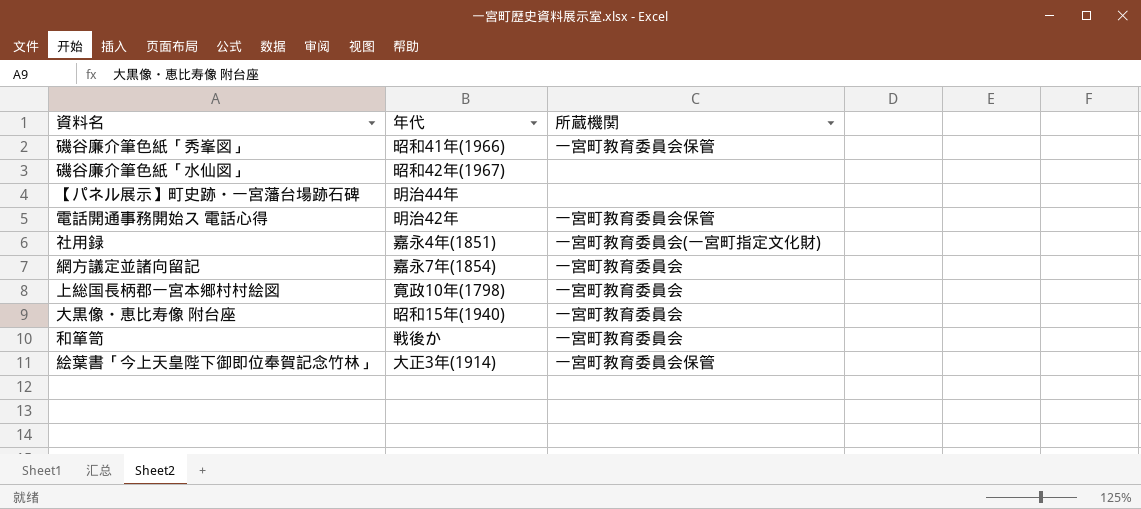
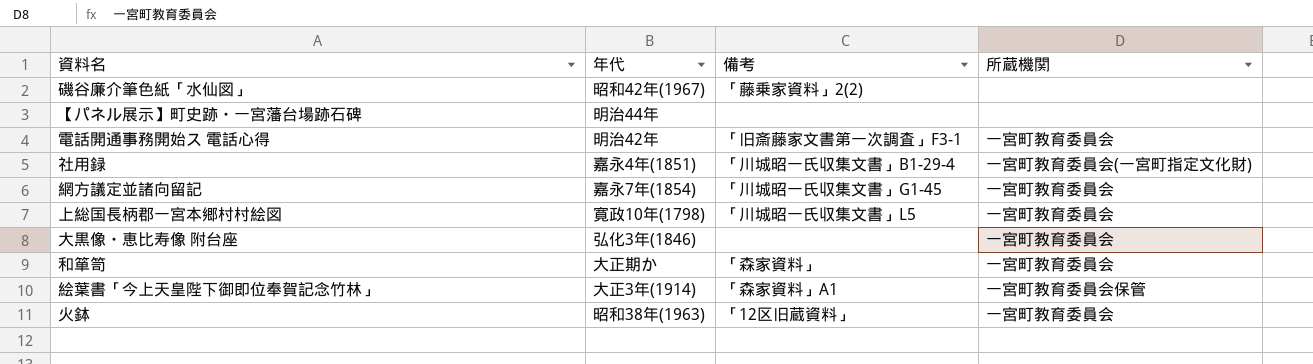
column 備考 | position: none -> 3
row 磯谷廉介筆色紙「秀峯図」: 昭和41年(1966) | 一宮町教育委員会保管 -> none
電話開通事務開始ス 電話心得 | 所蔵機関: 一宮町教育委員会保管 -> 一宮町教育委員会
大黒像・恵比寿像 附台座 | 年代: 昭和15年(1940) -> 弘化3年(1846)
和箪笥 | 年代: 戦後か -> 大正期か
row 火鉢: none -> 昭和38年(1963) | 「12区旧蔵資料」 | 一宮町教育委員会

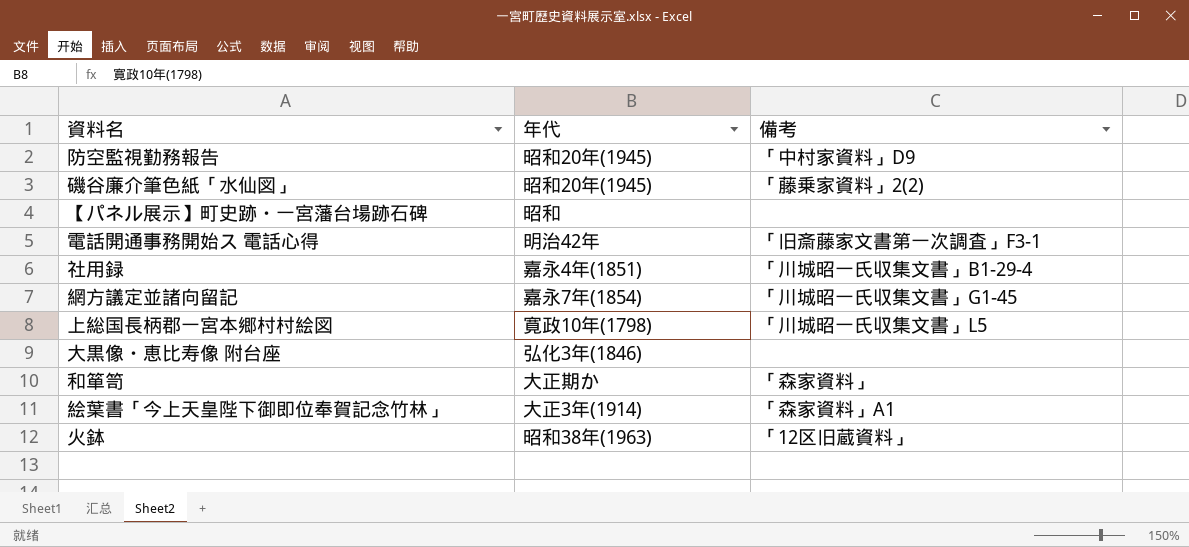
column 所蔵機関 | position: 4 -> none
row 防空監視勤務報告: none -> 昭和20年(1945) | 「中村家資料」D9
磯谷廉介筆色紙「水仙図」 | 年代: 昭和42年(1967) -> 昭和20年(1945)
【パネル展示】町史跡・一宮藩台場跡石碑 | 年代: 明治44年 -> 昭和

